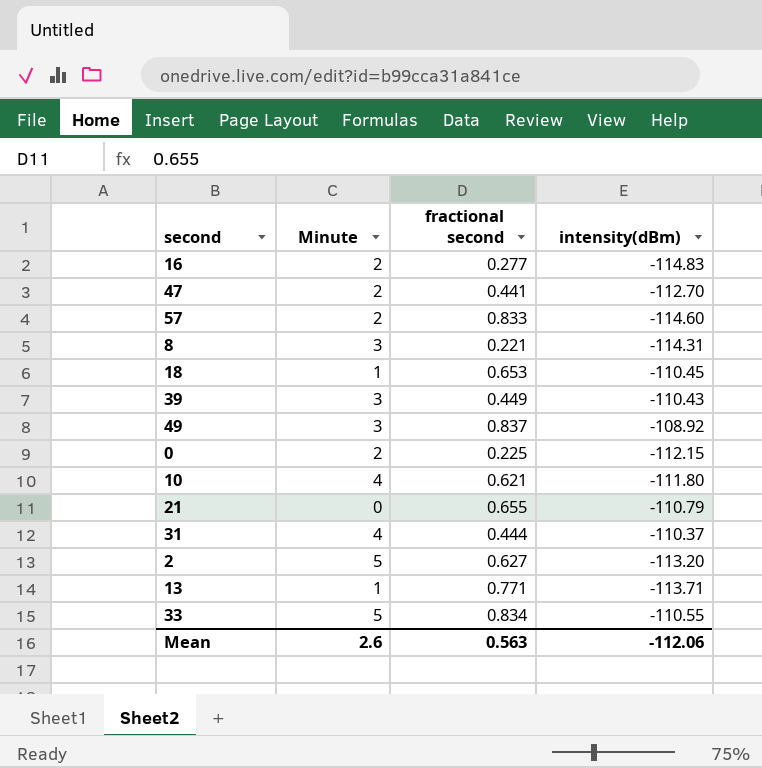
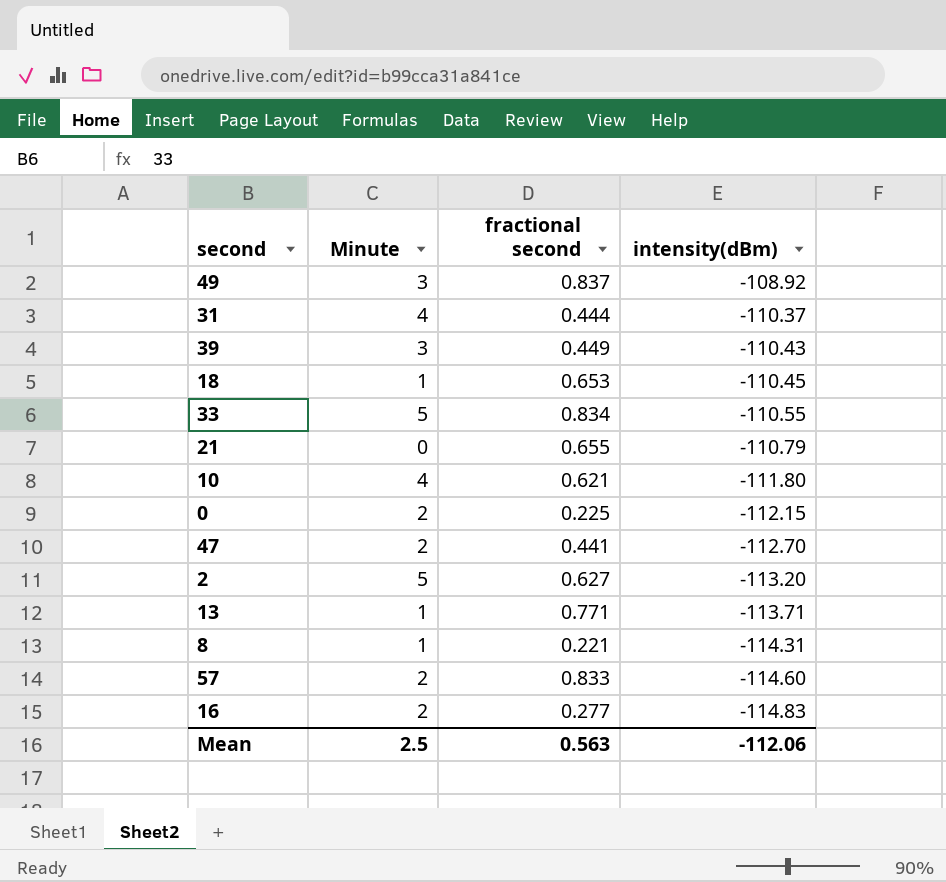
row order: none -> intensity(dBm) descending
8 | Minute: 3 -> 1
Mean | Minute: 2.6 -> 2.5

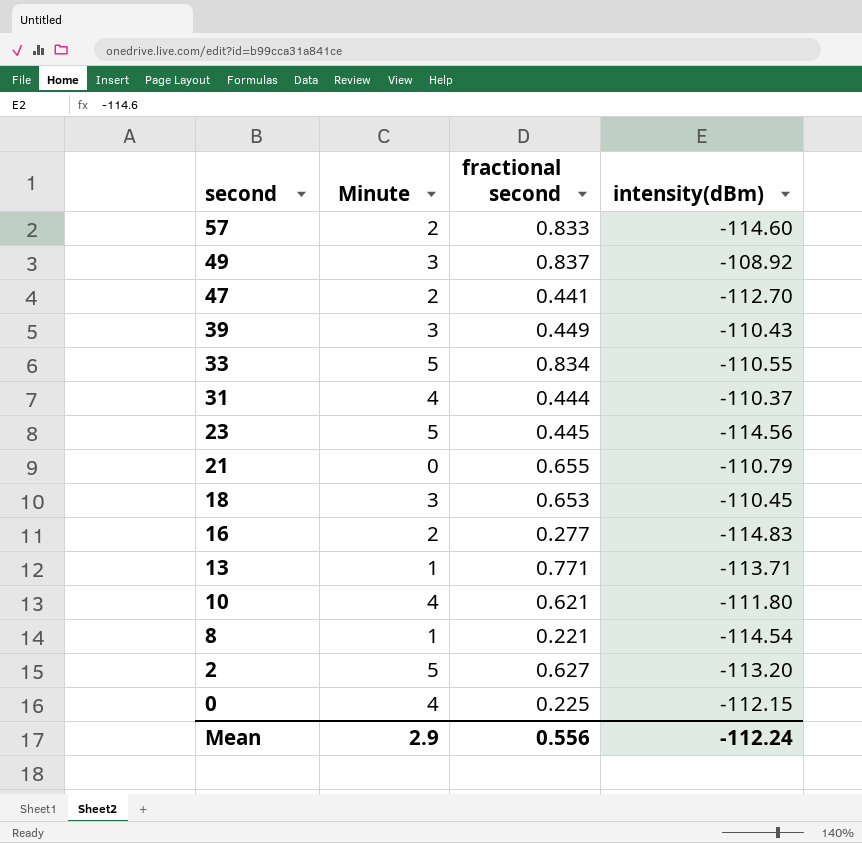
row order: intensity(dBm) descending -> second descending
row 23: none -> 5 | 0.445 | -114.56
18 | Minute: 1 -> 3
8 | intensity(dBm): -114.31 -> -114.54
0 | Minute: 2 -> 4
Mean | Minute: 2.5 -> 2.9
Mean | fractional second: 0.563 -> 0.556
Mean | intensity(dBm): -112.06 -> -112.24

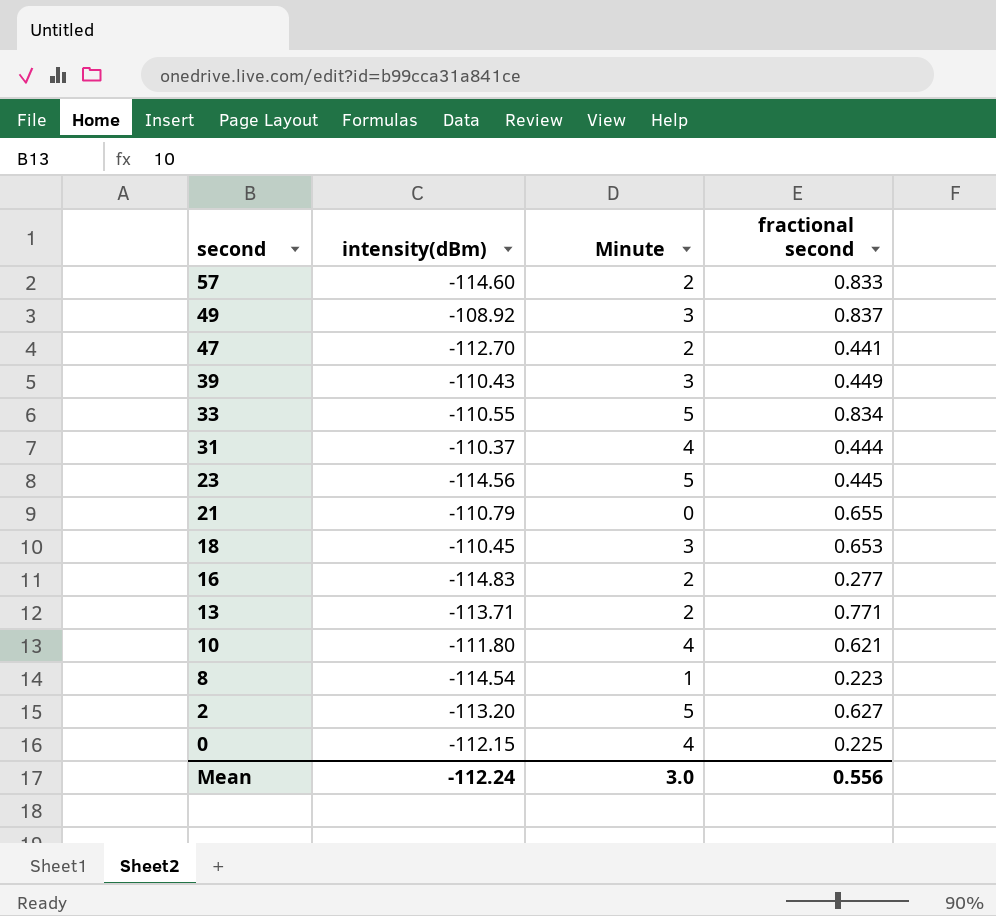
column intensity(dBm) | position: 4 -> 2
13 | Minute: 1 -> 2
8 | fractional second: 0.221 -> 0.223
Mean | Minute: 2.9 -> 3.0

